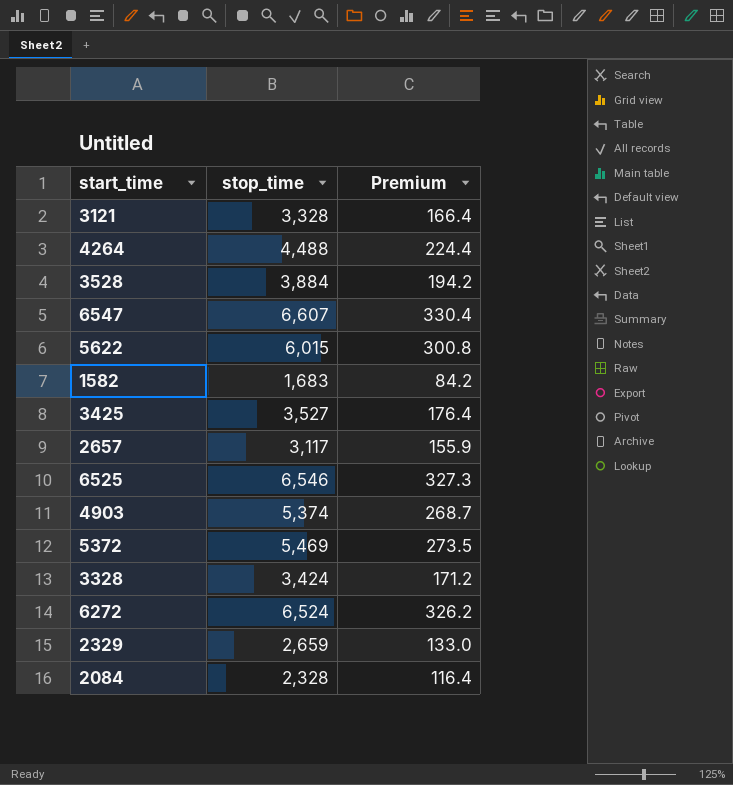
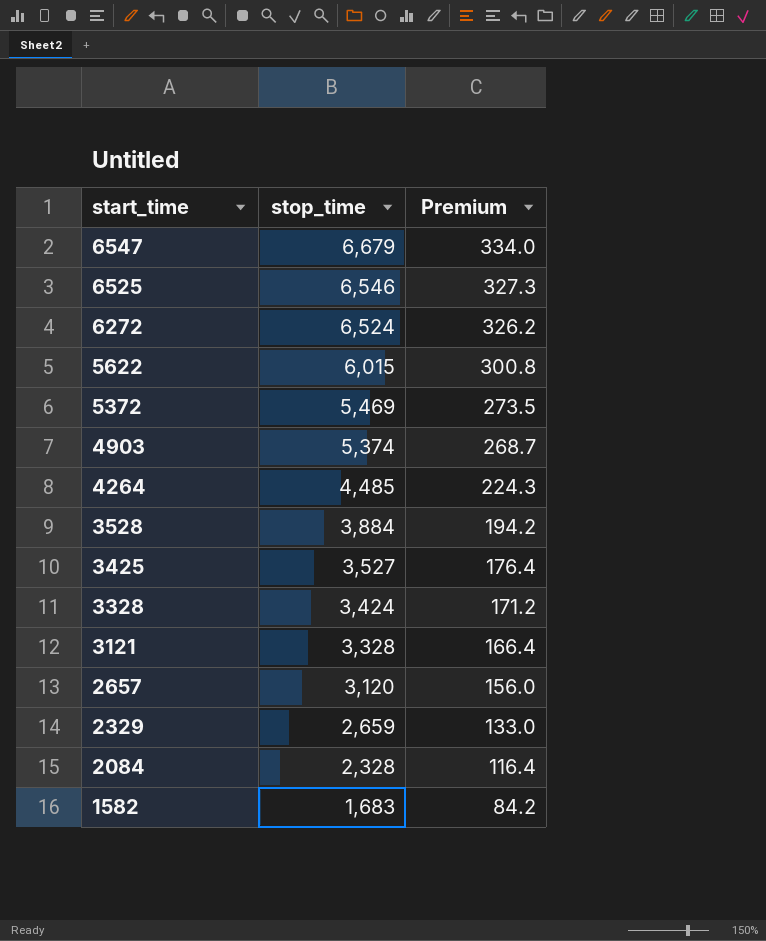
row order: none -> start_time descending
6547 | stop_time: 6,607 -> 6,679
6547 | Premium: 330.4 -> 334.0
4264 | stop_time: 4,488 -> 4,485
4264 | Premium: 224.4 -> 224.3
2657 | stop_time: 3,117 -> 3,120
2657 | Premium: 155.9 -> 156.0

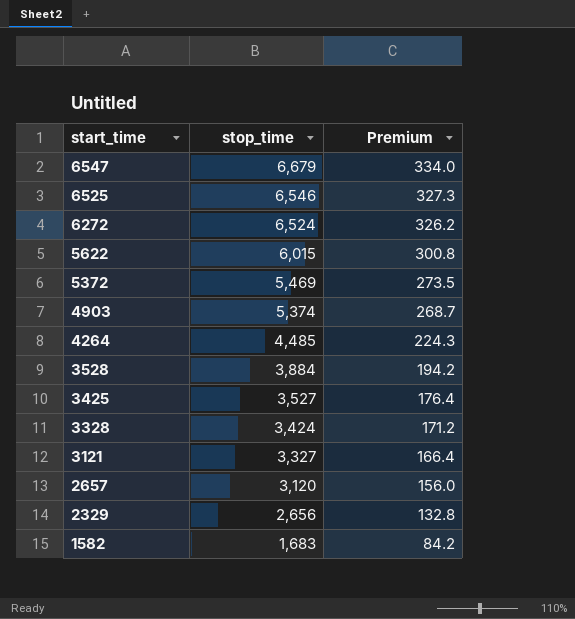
row 2084: 2,328 | 116.4 -> none
3121 | stop_time: 3,328 -> 3,327
2329 | stop_time: 2,659 -> 2,656
2329 | Premium: 133.0 -> 132.8

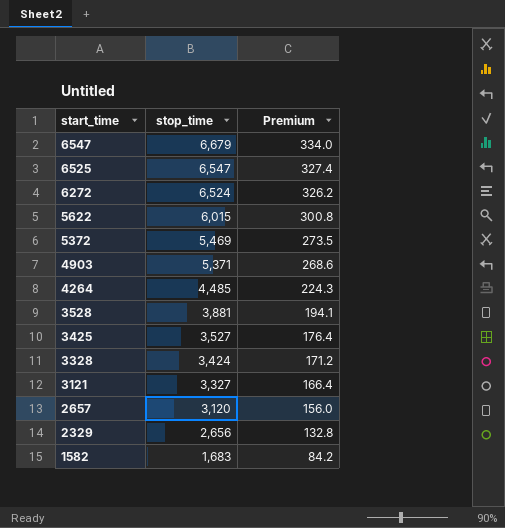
6525 | stop_time: 6,546 -> 6,547
6525 | Premium: 327.3 -> 327.4
4903 | stop_time: 5,374 -> 5,371
4903 | Premium: 268.7 -> 268.6
3528 | stop_time: 3,884 -> 3,881
3528 | Premium: 194.2 -> 194.1

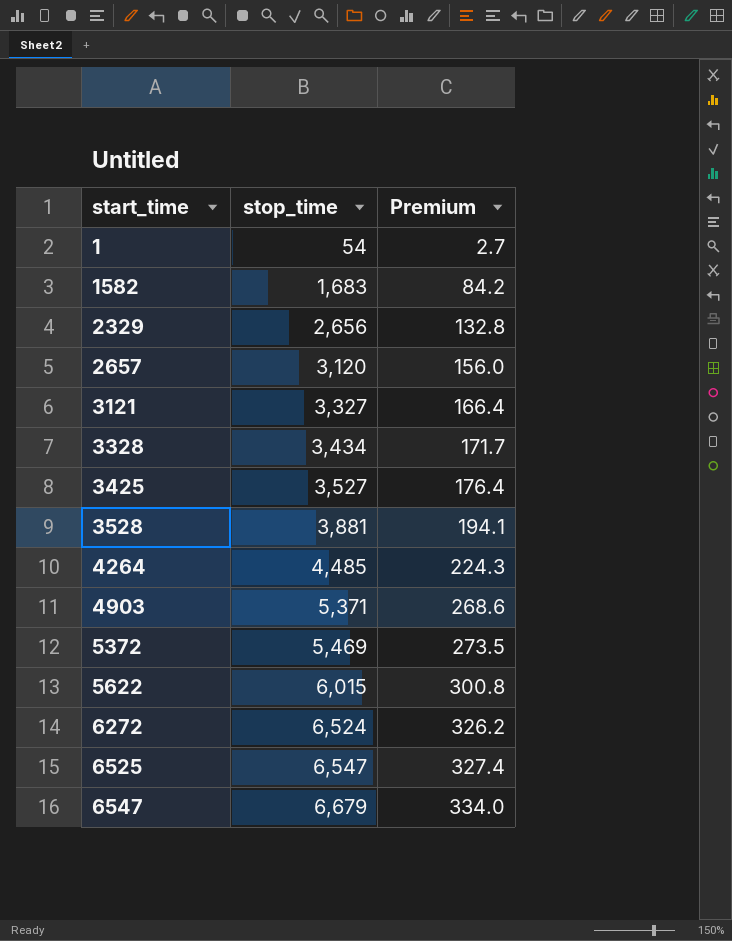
row order: start_time descending -> start_time ascending
row 1: none -> 54 | 2.7
3328 | stop_time: 3,424 -> 3,434
3328 | Premium: 171.2 -> 171.7

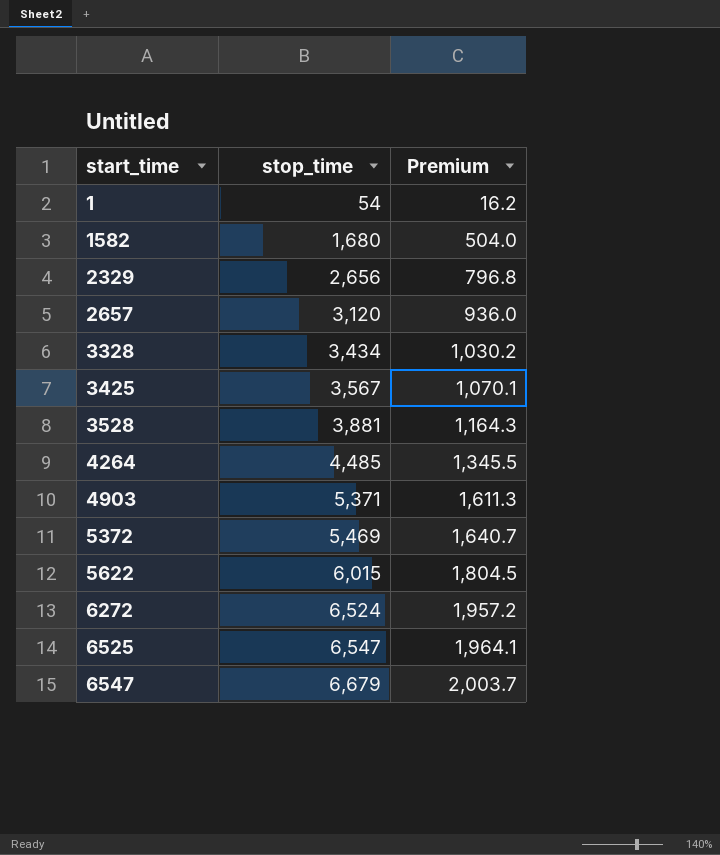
column Premium | formula: [stop_time] * 0.05 -> [stop_time] * 0.3
row 3121: 3,327 | 166.4 -> none
1582 | stop_time: 1,683 -> 1,680
3425 | stop_time: 3,527 -> 3,567

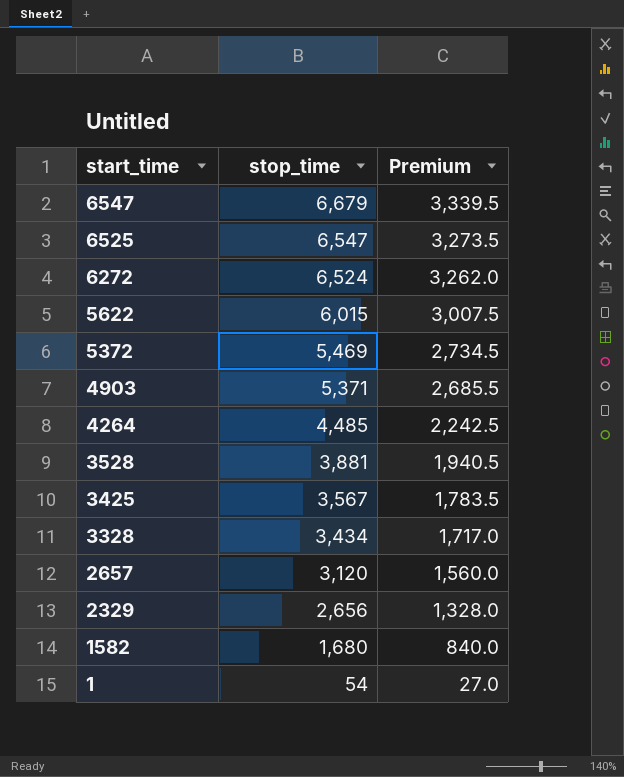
row order: start_time ascending -> start_time descending
column Premium | formula: [stop_time] * 0.3 -> [stop_time] * 0.5

